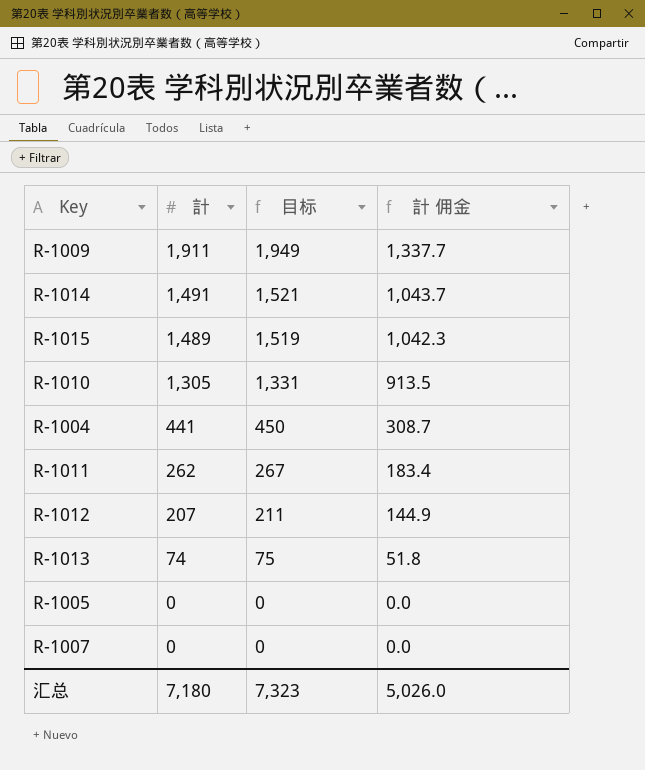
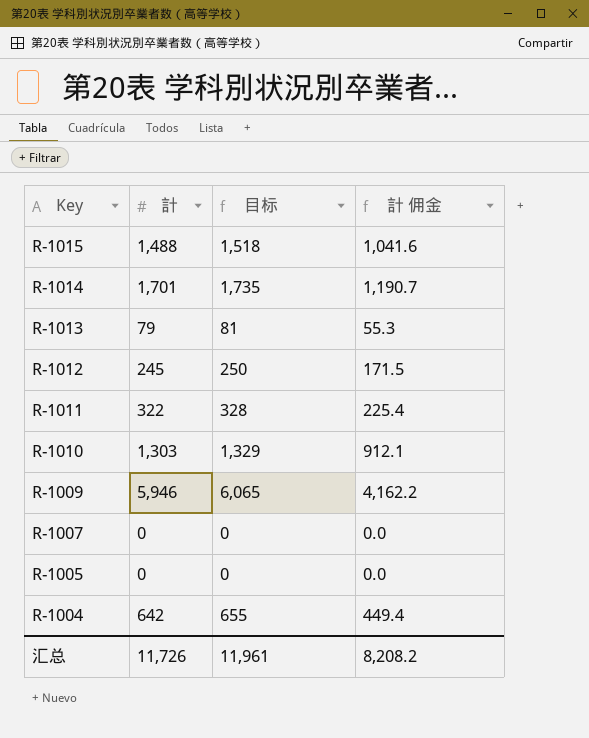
row order: 計 descending -> Key descending
R-1015 | 計: 1,489 -> 1,488
R-1015 | 目标: 1,519 -> 1,518
R-1015 | 計 佣金: 1,042.3 -> 1,041.6
R-1014 | 計: 1,491 -> 1,701
R-1014 | 目标: 1,521 -> 1,735
R-1014 | 計 佣金: 1,043.7 -> 1,190.7
R-1013 | 計: 74 -> 79
R-1013 | 目标: 75 -> 81
R-1013 | 計 佣金: 51.8 -> 55.3
R-1012 | 計: 207 -> 245
R-1012 | 目标: 211 -> 250
R-1012 | 計 佣金: 144.9 -> 171.5
R-1011 | 計: 262 -> 322
R-1011 | 目标: 267 -> 328
R-1011 | 計 佣金: 183.4 -> 225.4
R-1010 | 計: 1,305 -> 1,303
R-1010 | 目标: 1,331 -> 1,329
R-1010 | 計 佣金: 913.5 -> 912.1
R-1009 | 計: 1,911 -> 5,946
R-1009 | 目标: 1,949 -> 6,065
R-1009 | 計 佣金: 1,337.7 -> 4,162.2
R-1004 | 計: 441 -> 642
R-1004 | 目标: 450 -> 655
R-1004 | 計 佣金: 308.7 -> 449.4
汇总 | 計: 7,180 -> 11,726
汇总 | 目标: 7,323 -> 11,961
汇总 | 計 佣金: 5,026.0 -> 8,208.2

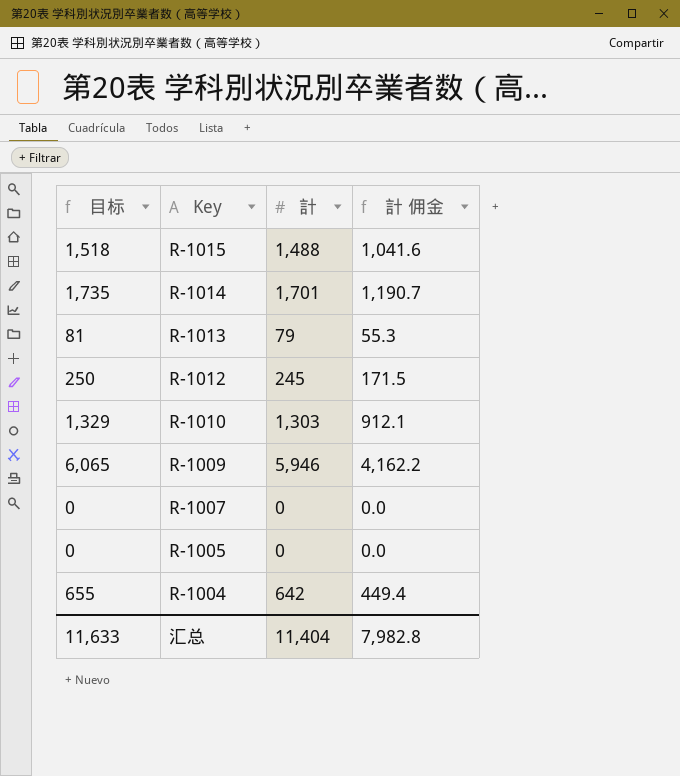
column 目标 | position: 3 -> 1
row R-1011: 322 | 328 | 225.4 -> none
汇总 | 目标: 11,961 -> 11,633
汇总 | 計: 11,726 -> 11,404
汇总 | 計 佣金: 8,208.2 -> 7,982.8

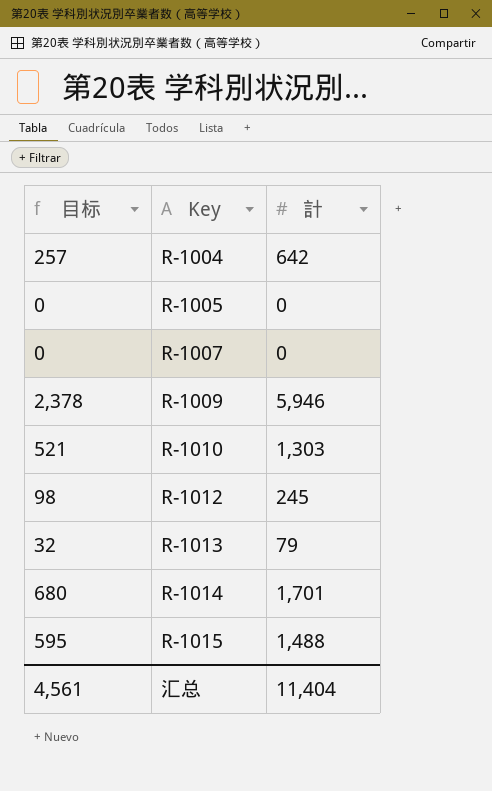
row order: Key descending -> Key ascending
column 計 佣金 | formula: [計] * 0.7 -> none
column 目标 | formula: [計] * 1.02 -> [計] * 0.4
汇总 | 目标: 11,633 -> 4,561

